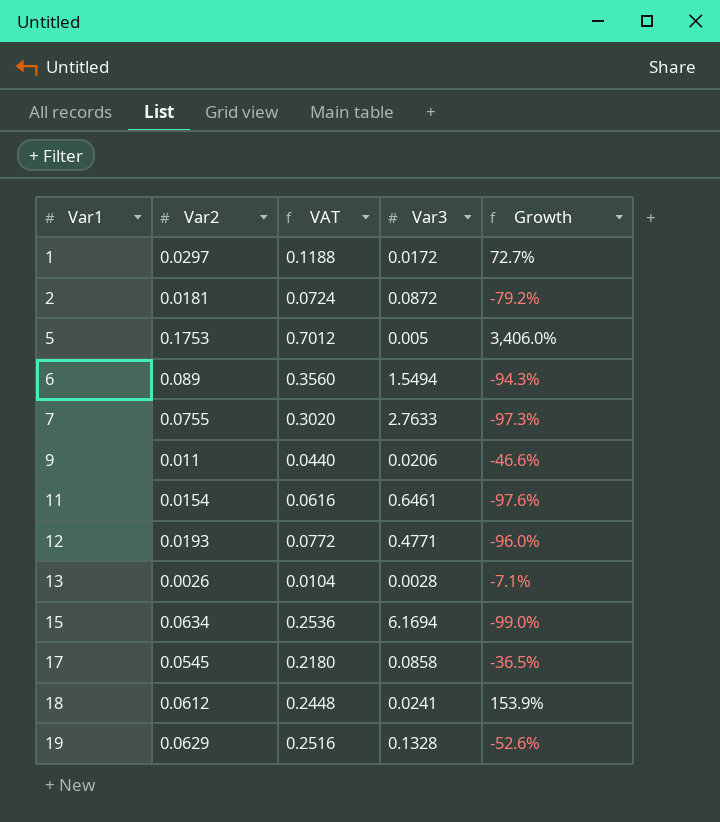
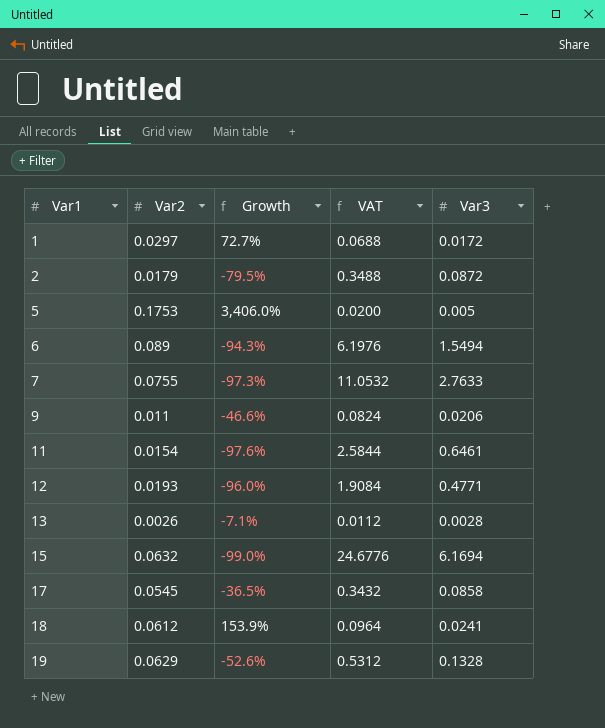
column Growth | position: 5 -> 3
column VAT | formula: [Var2] * 4 -> [Var3] * 4
2 | Var2: 0.0181 -> 0.0179
2 | Growth: -79.2% -> -79.5%
15 | Var2: 0.0634 -> 0.0632

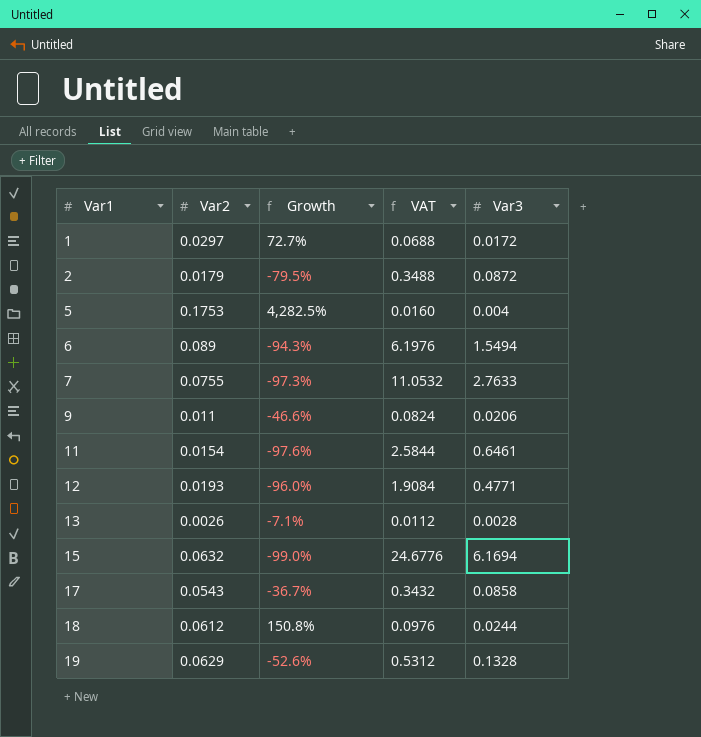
5 | Growth: 3,406.0% -> 4,282.5%
5 | VAT: 0.0200 -> 0.0160
5 | Var3: 0.005 -> 0.004
17 | Var2: 0.0545 -> 0.0543
17 | Growth: -36.5% -> -36.7%
18 | Growth: 153.9% -> 150.8%
18 | VAT: 0.0964 -> 0.0976
18 | Var3: 0.0241 -> 0.0244

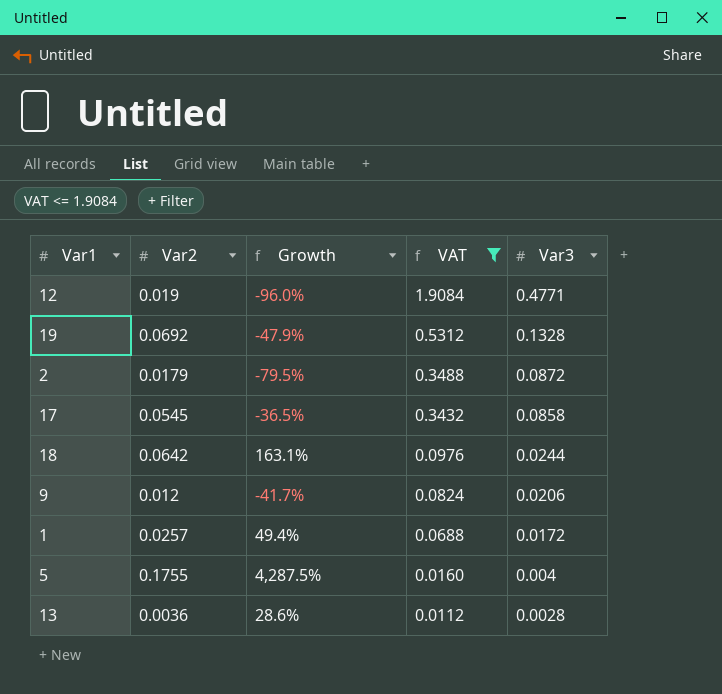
filter: none -> VAT <= 1.9084
row order: Var1 ascending -> VAT descending
12 | Var2: 0.0193 -> 0.019
19 | Var2: 0.0629 -> 0.0692
19 | Growth: -52.6% -> -47.9%
17 | Var2: 0.0543 -> 0.0545
17 | Growth: -36.7% -> -36.5%
18 | Var2: 0.0612 -> 0.0642
18 | Growth: 150.8% -> 163.1%
9 | Var2: 0.011 -> 0.012
9 | Growth: -46.6% -> -41.7%
1 | Var2: 0.0297 -> 0.0257
1 | Growth: 72.7% -> 49.4%
5 | Var2: 0.1753 -> 0.1755
5 | Growth: 4,282.5% -> 4,287.5%
13 | Var2: 0.0026 -> 0.0036
13 | Growth: -7.1% -> 28.6%

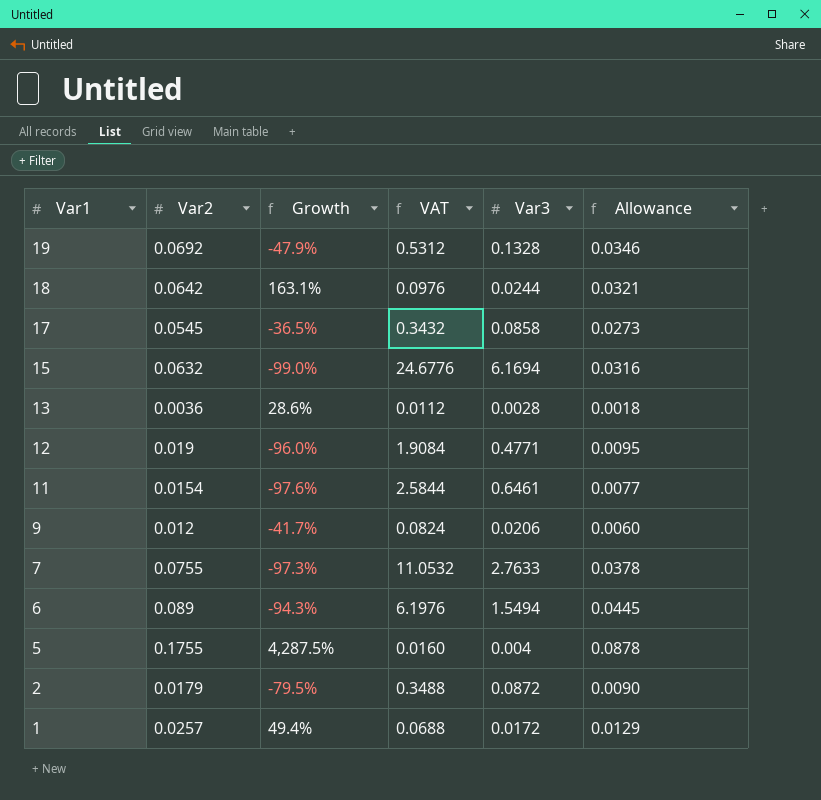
filter: VAT <= 1.9084 -> none
row order: VAT descending -> Var1 descending
column Allowance | formula: none -> [Var2] * 0.5

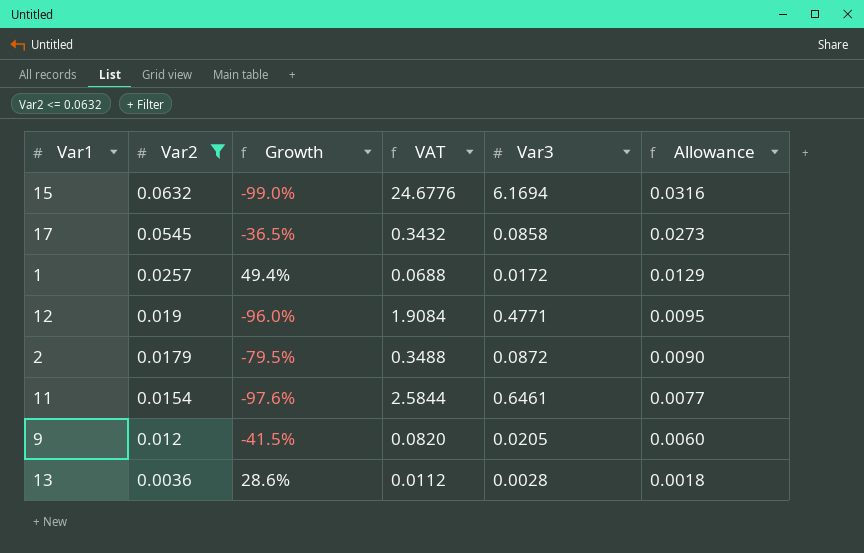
filter: none -> Var2 <= 0.0632
row order: Var1 descending -> Var2 descending
9 | Growth: -41.7% -> -41.5%
9 | VAT: 0.0824 -> 0.0820
9 | Var3: 0.0206 -> 0.0205

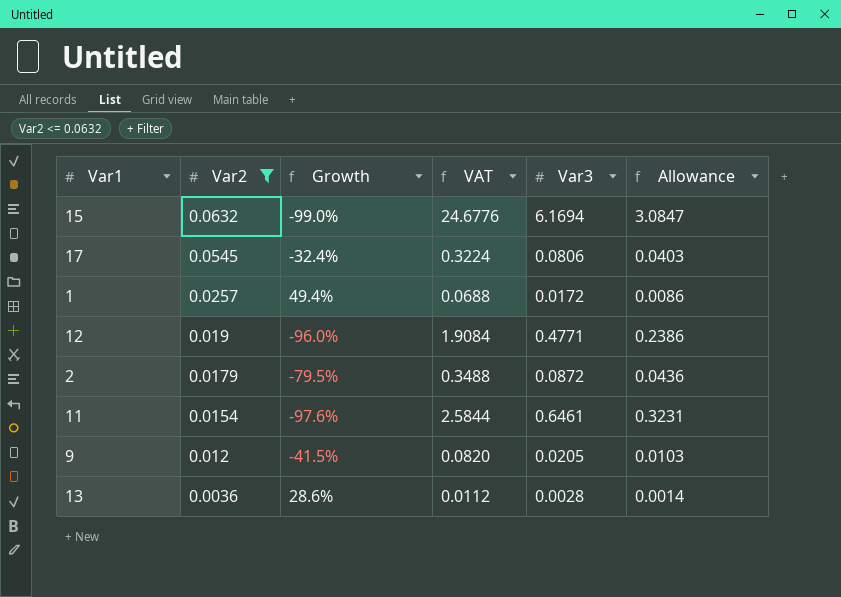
column Allowance | formula: [Var2] * 0.5 -> [Var3] * 0.5
17 | Growth: -36.5% -> -32.4%
17 | VAT: 0.3432 -> 0.3224
17 | Var3: 0.0858 -> 0.0806

